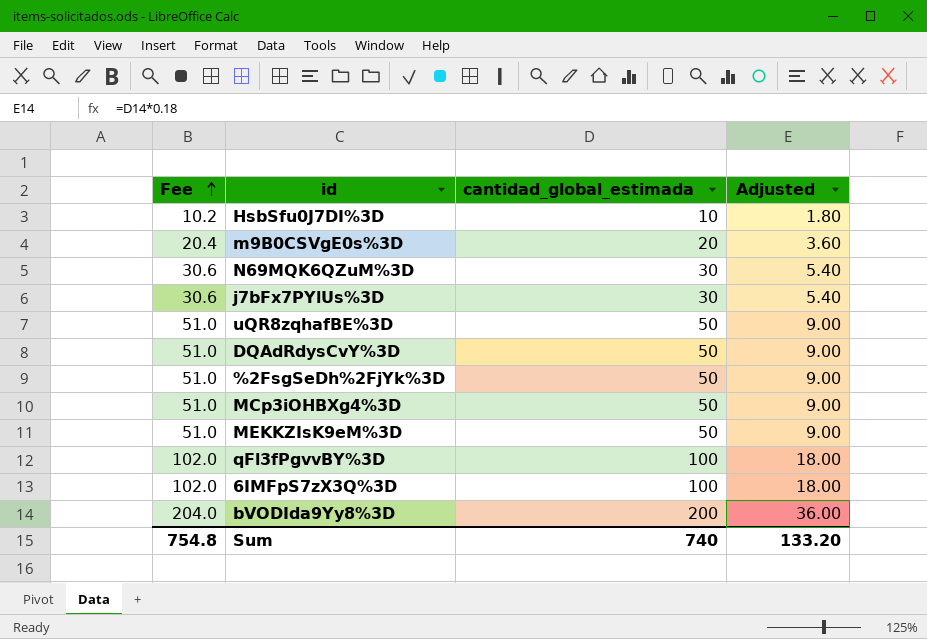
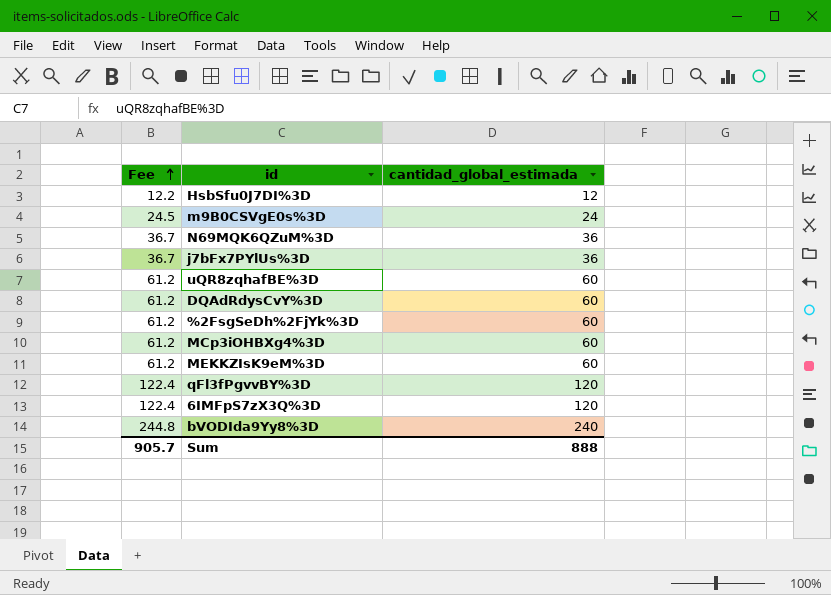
column Adjusted | formula: [cantidad_global_estimada] * 0.18 -> none
HsbSfu0J7DI%3D | Fee: 10.2 -> 12.2
HsbSfu0J7DI%3D | cantidad_global_estimada: 10 -> 12
m9B0CSVgE0s%3D | Fee: 20.4 -> 24.5
m9B0CSVgE0s%3D | cantidad_global_estimada: 20 -> 24
N69MQK6QZuM%3D | Fee: 30.6 -> 36.7
N69MQK6QZuM%3D | cantidad_global_estimada: 30 -> 36
j7bFx7PYlUs%3D | Fee: 30.6 -> 36.7
j7bFx7PYlUs%3D | cantidad_global_estimada: 30 -> 36
uQR8zqhafBE%3D | Fee: 51.0 -> 61.2
uQR8zqhafBE%3D | cantidad_global_estimada: 50 -> 60
DQAdRdysCvY%3D | Fee: 51.0 -> 61.2
DQAdRdysCvY%3D | cantidad_global_estimada: 50 -> 60
%2FsgSeDh%2FjYk%3D | Fee: 51.0 -> 61.2
%2FsgSeDh%2FjYk%3D | cantidad_global_estimada: 50 -> 60
MCp3iOHBXg4%3D | Fee: 51.0 -> 61.2
MCp3iOHBXg4%3D | cantidad_global_estimada: 50 -> 60
MEKKZIsK9eM%3D | Fee: 51.0 -> 61.2
MEKKZIsK9eM%3D | cantidad_global_estimada: 50 -> 60
qFl3fPgvvBY%3D | Fee: 102.0 -> 122.4
qFl3fPgvvBY%3D | cantidad_global_estimada: 100 -> 120
6IMFpS7zX3Q%3D | Fee: 102.0 -> 122.4
6IMFpS7zX3Q%3D | cantidad_global_estimada: 100 -> 120
bVODIda9Yy8%3D | Fee: 204.0 -> 244.8
bVODIda9Yy8%3D | cantidad_global_estimada: 200 -> 240
Sum | Fee: 754.8 -> 905.7
Sum | cantidad_global_estimada: 740 -> 888

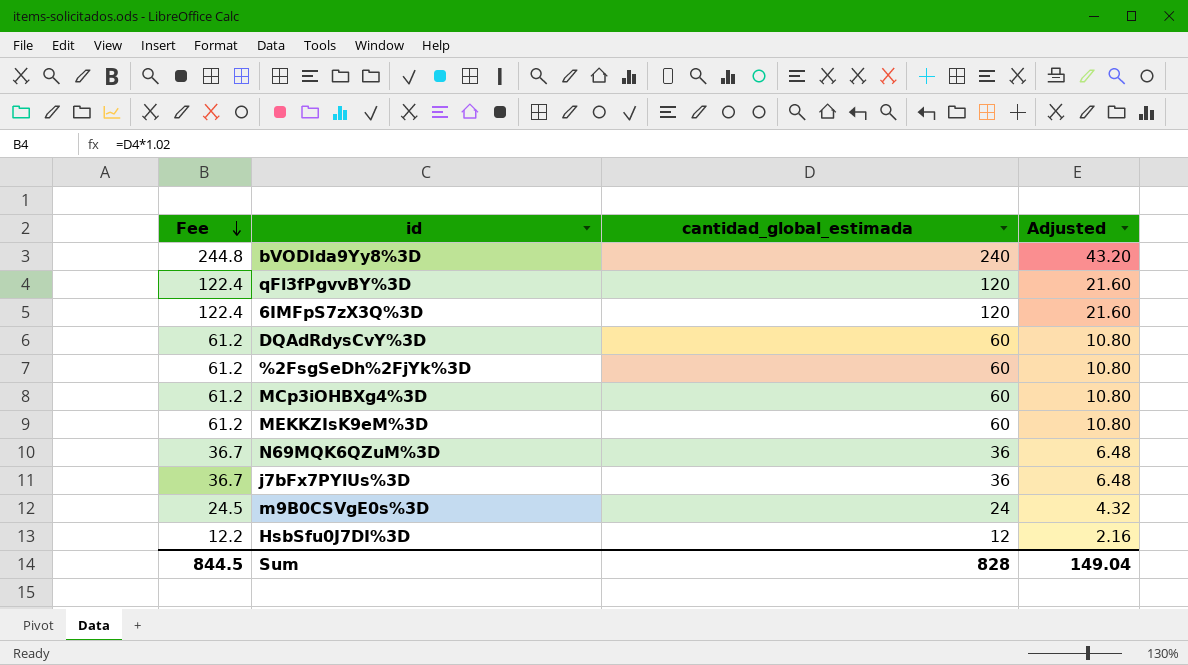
row order: Fee ascending -> Fee descending
column Adjusted | formula: none -> [cantidad_global_estimada] * 0.18
row uQR8zqhafBE%3D: 61.2 | 60 -> none
Sum | Fee: 905.7 -> 844.5
Sum | cantidad_global_estimada: 888 -> 828

